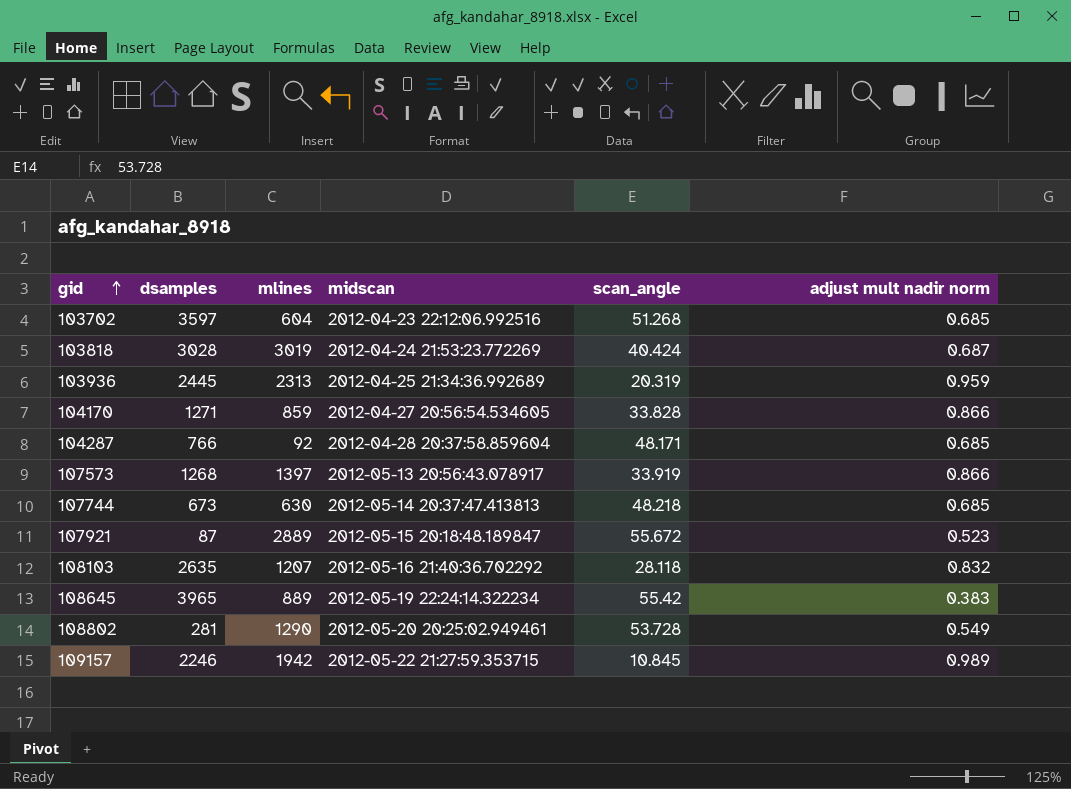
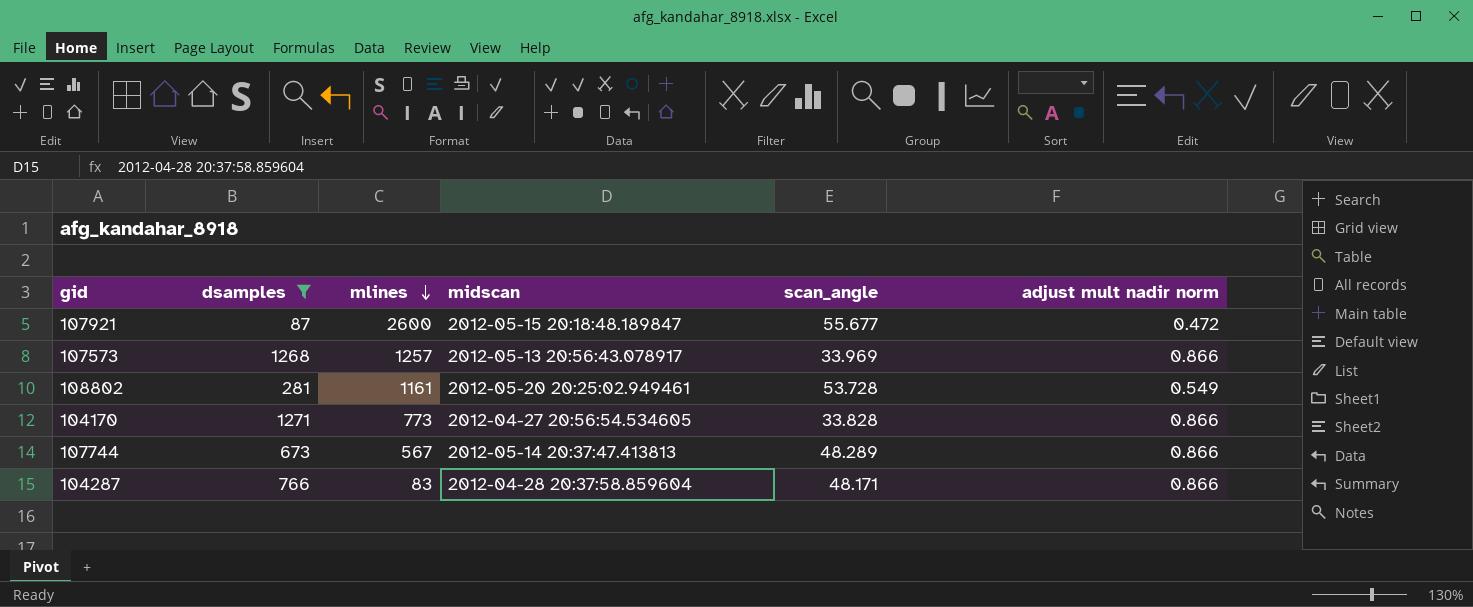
filter: none -> dsamples <= 1271
row order: gid ascending -> mlines descending
107921 | mlines: 2889 -> 2600
107921 | scan_angle: 55.672 -> 55.677
107921 | adjust mult nadir norm: 0.523 -> 0.472
107573 | mlines: 1397 -> 1257
107573 | scan_angle: 33.919 -> 33.969
108802 | mlines: 1290 -> 1161
104170 | mlines: 859 -> 773
107744 | mlines: 630 -> 567
107744 | scan_angle: 48.218 -> 48.289
107744 | adjust mult nadir norm: 0.685 -> 0.866
104287 | mlines: 92 -> 83
104287 | adjust mult nadir norm: 0.685 -> 0.866

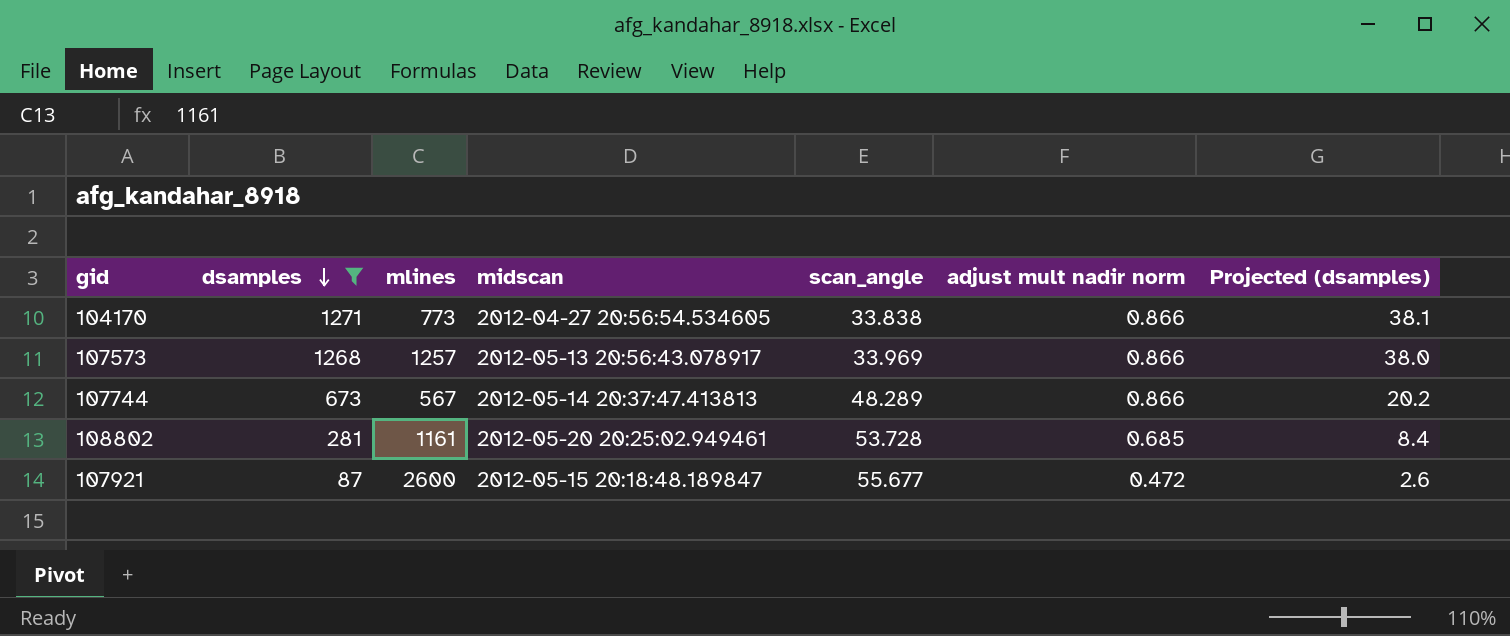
row order: mlines descending -> dsamples descending
column Projected (dsamples) | formula: none -> [dsamples] * 0.03
row 104287: 766 | 83 | 2012-04-28 20:37:58.859604 | 48.171 | 0.866 -> none
104170 | scan_angle: 33.828 -> 33.838
108802 | adjust mult nadir norm: 0.549 -> 0.685

